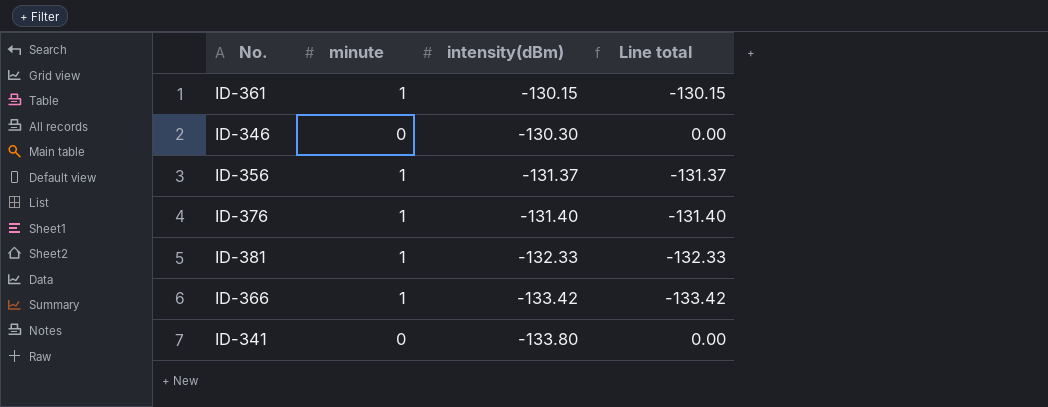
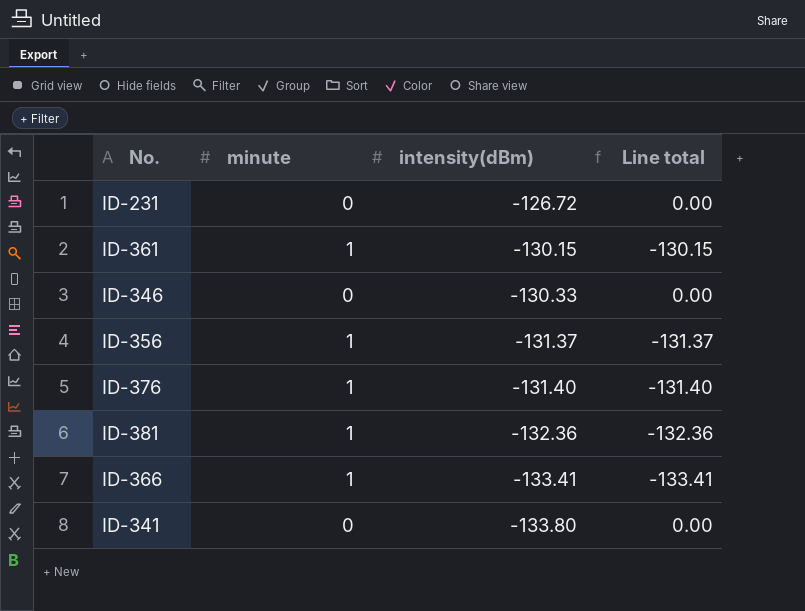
row ID-231: none -> 0 | -126.72 | 0.00
ID-346 | intensity(dBm): -130.30 -> -130.33
ID-381 | intensity(dBm): -132.33 -> -132.36
ID-381 | Line total: -132.33 -> -132.36
ID-366 | intensity(dBm): -133.42 -> -133.41
ID-366 | Line total: -133.42 -> -133.41

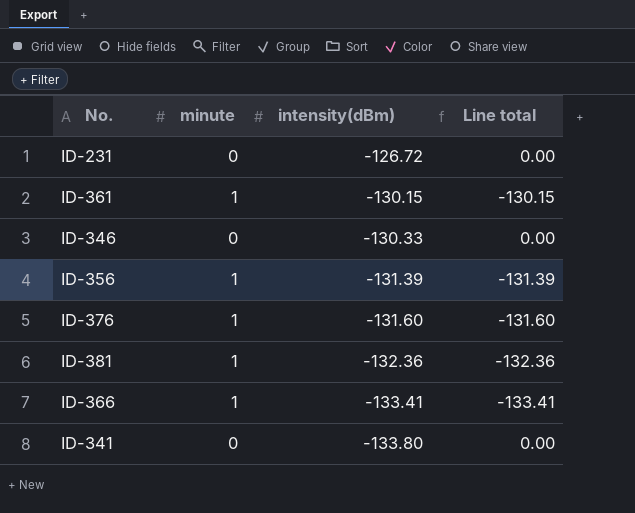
ID-356 | intensity(dBm): -131.37 -> -131.39
ID-356 | Line total: -131.37 -> -131.39
ID-376 | intensity(dBm): -131.40 -> -131.60
ID-376 | Line total: -131.40 -> -131.60

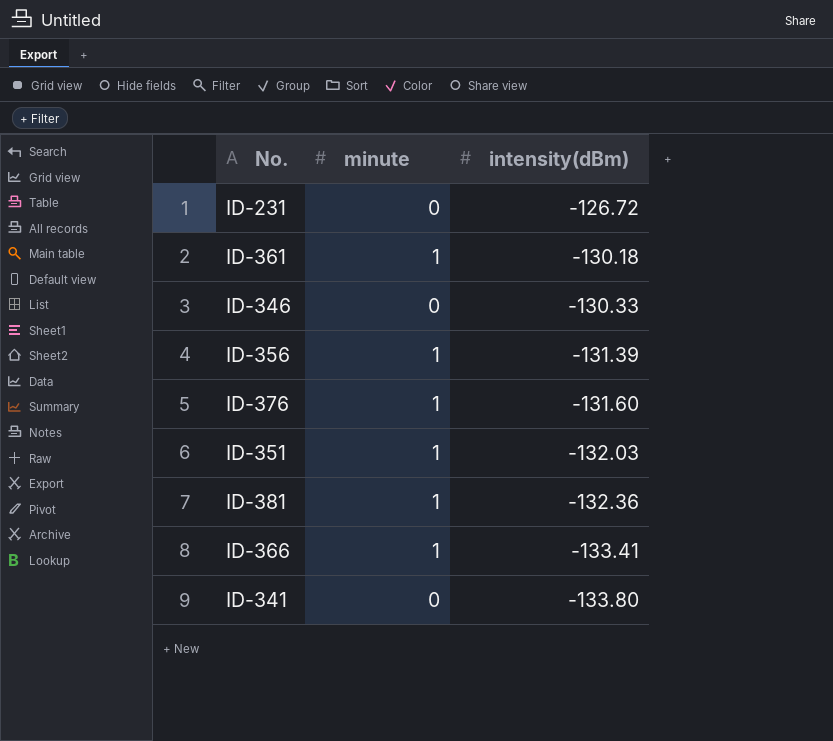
column Line total | formula: [minute] * [intensity(dBm)] -> none
ID-361 | intensity(dBm): -130.15 -> -130.18
row ID-351: none -> 1 | -132.03

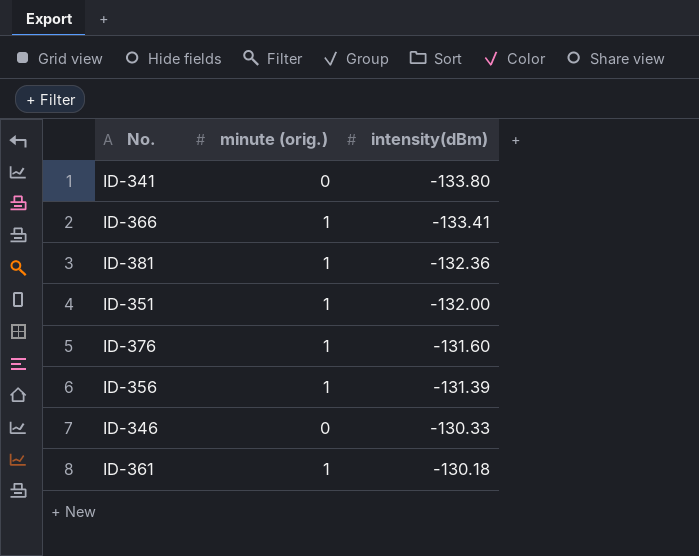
row order: intensity(dBm) descending -> intensity(dBm) ascending
column name: minute -> minute (orig.)
row ID-231: 0 | -126.72 -> none
ID-351 | intensity(dBm): -132.03 -> -132.00

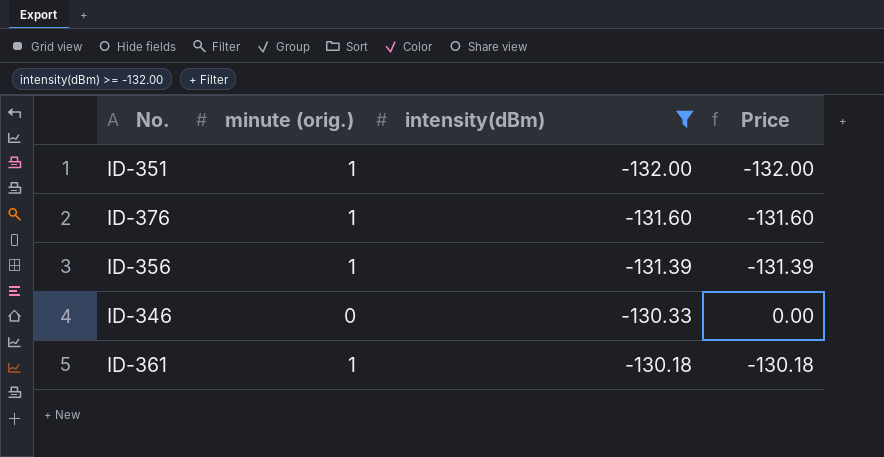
filter: none -> intensity(dBm) >= -132.00
column Price | formula: none -> [minute (orig.)] * [intensity(dBm)]

